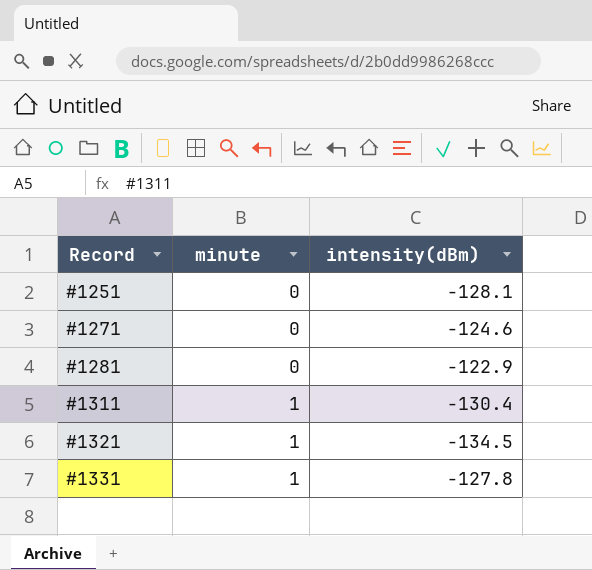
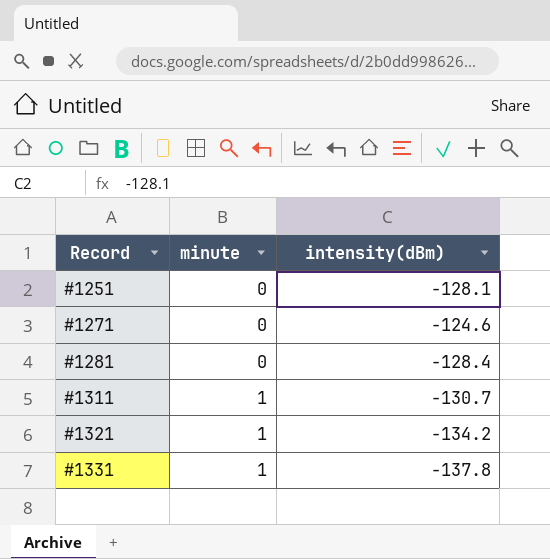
#1281 | intensity(dBm): -122.9 -> -128.4
#1311 | intensity(dBm): -130.4 -> -130.7
#1321 | intensity(dBm): -134.5 -> -134.2
#1331 | intensity(dBm): -127.8 -> -137.8

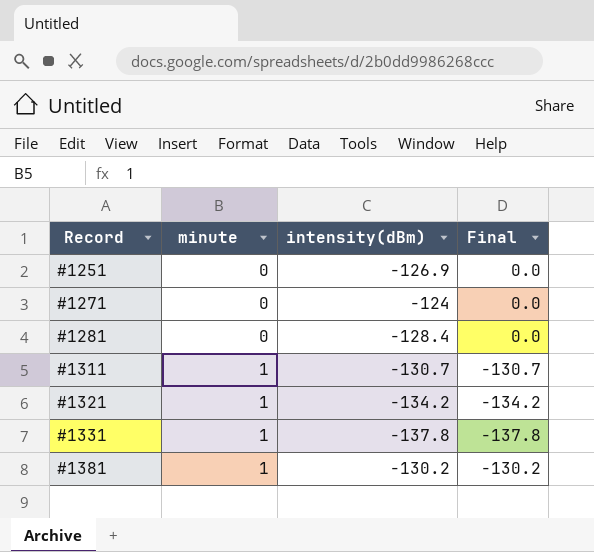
column Final | formula: none -> [minute] * [intensity(dBm)]
#1251 | intensity(dBm): -128.1 -> -126.9
#1271 | intensity(dBm): -124.6 -> -124
row #1381: none -> 1 | -130.2 | -130.2

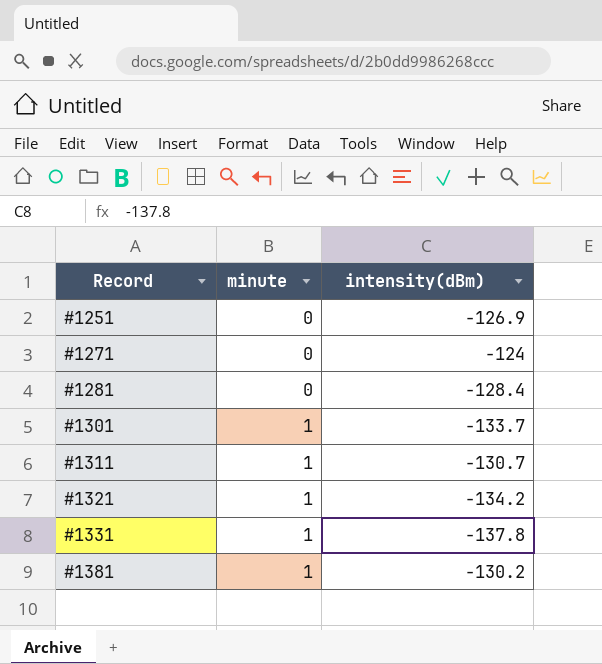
column Final | formula: [minute] * [intensity(dBm)] -> none
row #1301: none -> 1 | -133.7

